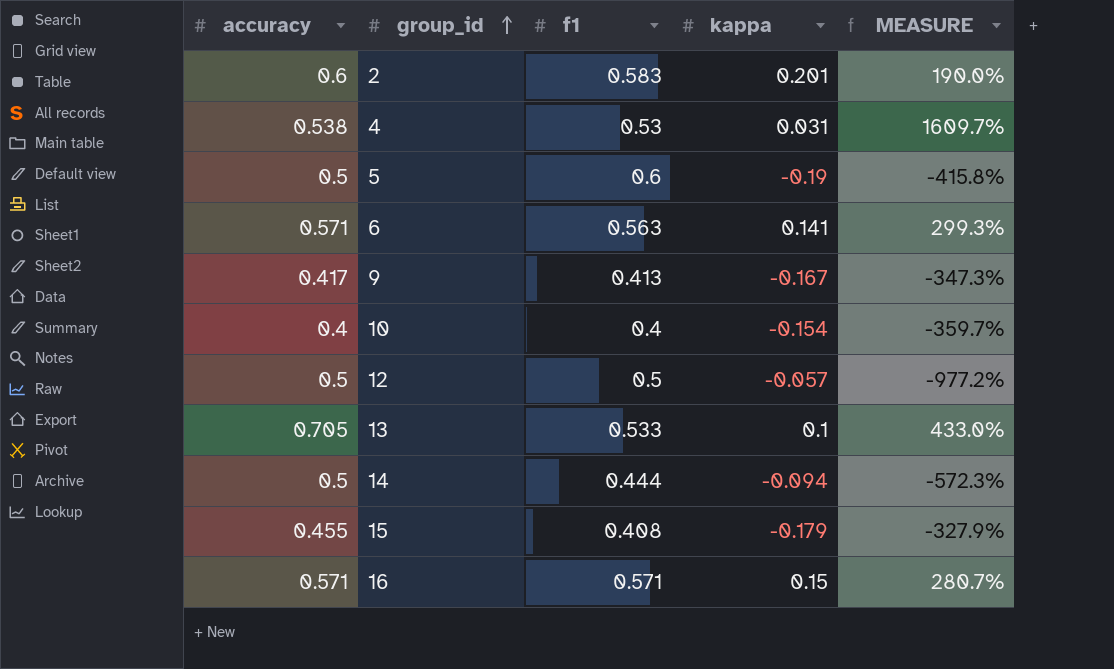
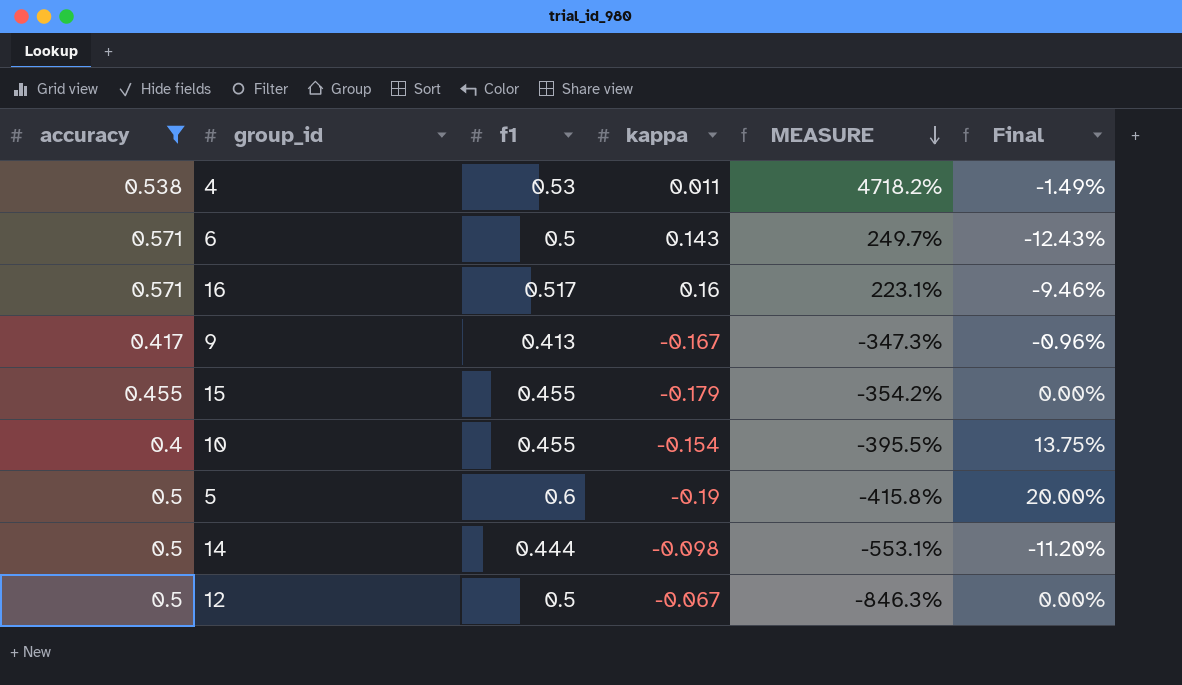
filter: none -> accuracy <= 0.571
row order: group_id ascending -> MEASURE descending
column Final | formula: none -> ([f1] - [accuracy]) / [accuracy]
4 | kappa: 0.031 -> 0.011
4 | MEASURE: 1609.7% -> 4718.2%
6 | f1: 0.563 -> 0.5
6 | kappa: 0.141 -> 0.143
6 | MEASURE: 299.3% -> 249.7%
16 | f1: 0.571 -> 0.517
16 | kappa: 0.15 -> 0.16
16 | MEASURE: 280.7% -> 223.1%
15 | f1: 0.408 -> 0.455
15 | MEASURE: -327.9% -> -354.2%
10 | f1: 0.4 -> 0.455
10 | MEASURE: -359.7% -> -395.5%
14 | kappa: -0.094 -> -0.098
14 | MEASURE: -572.3% -> -553.1%
12 | kappa: -0.057 -> -0.067
12 | MEASURE: -977.2% -> -846.3%

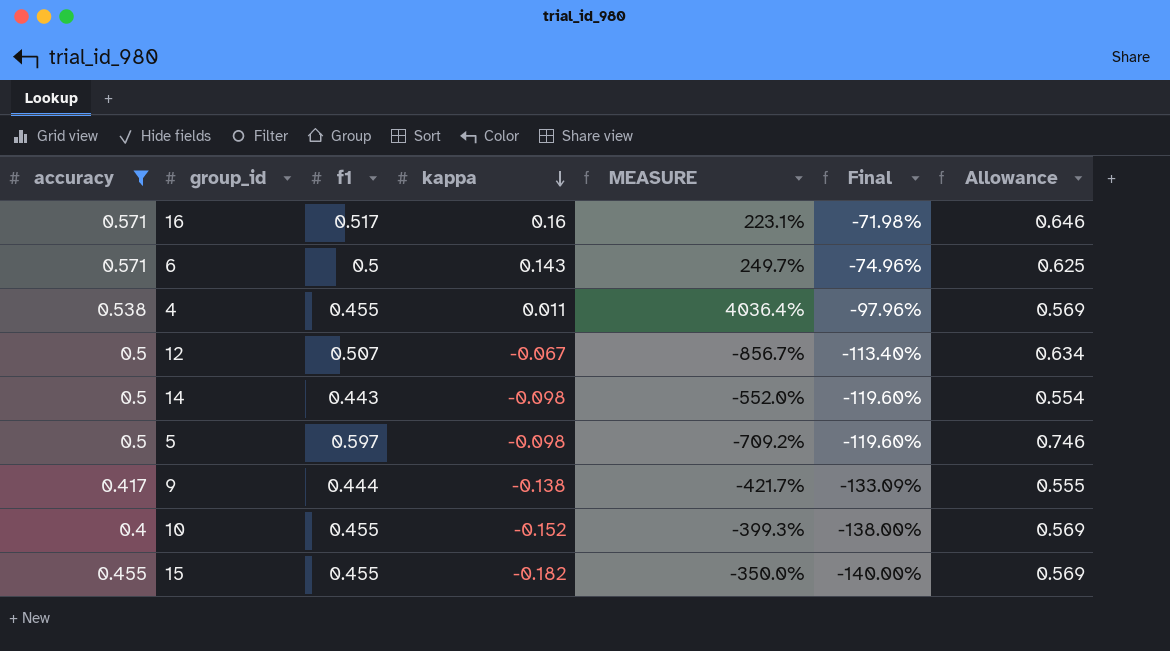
row order: MEASURE descending -> kappa descending
column Final | formula: ([f1] - [accuracy]) / [accuracy] -> ([kappa] - [accuracy]) / [accuracy]
column Allowance | formula: none -> [f1] * 1.25
4 | f1: 0.53 -> 0.455
4 | MEASURE: 4718.2% -> 4036.4%
12 | f1: 0.5 -> 0.507
12 | MEASURE: -846.3% -> -856.7%
14 | f1: 0.444 -> 0.443
14 | MEASURE: -553.1% -> -552.0%
5 | f1: 0.6 -> 0.597
5 | kappa: -0.19 -> -0.098
5 | MEASURE: -415.8% -> -709.2%
9 | f1: 0.413 -> 0.444
9 | kappa: -0.167 -> -0.138
9 | MEASURE: -347.3% -> -421.7%
10 | kappa: -0.154 -> -0.152
10 | MEASURE: -395.5% -> -399.3%
15 | kappa: -0.179 -> -0.182
15 | MEASURE: -354.2% -> -350.0%

